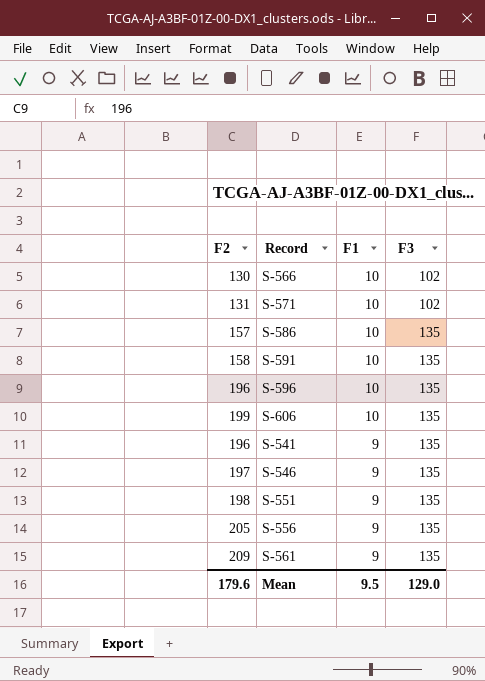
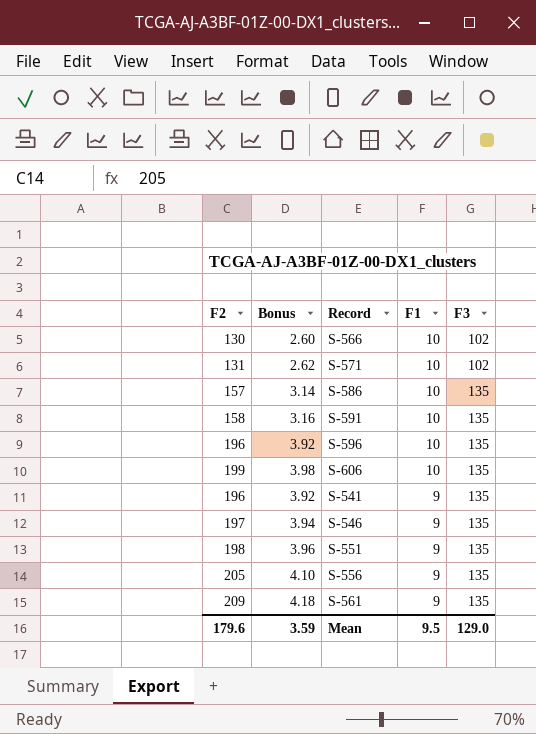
column Bonus | formula: none -> [F2] * 0.02

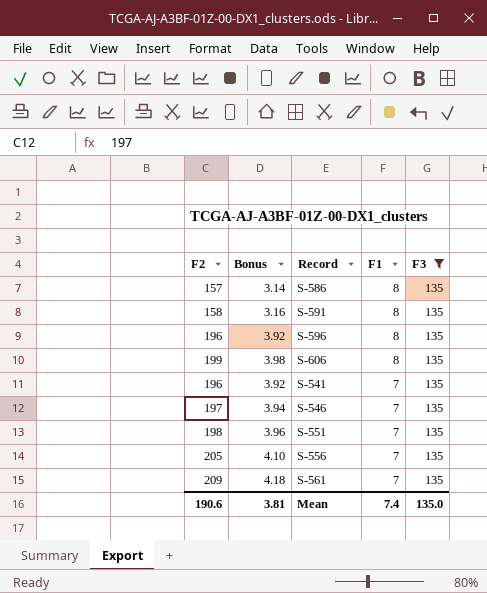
filter: none -> F3 = 135
S-586 | F1: 10 -> 8
S-591 | F1: 10 -> 8
S-596 | F1: 10 -> 8
S-606 | F1: 10 -> 8
S-541 | F1: 9 -> 7
S-546 | F1: 9 -> 7
S-551 | F1: 9 -> 7
S-556 | F1: 9 -> 7
S-561 | F1: 9 -> 7
Mean | F2: 179.6 -> 190.6
Mean | Bonus: 3.59 -> 3.81
Mean | F1: 9.5 -> 7.4
Mean | F3: 129.0 -> 135.0

